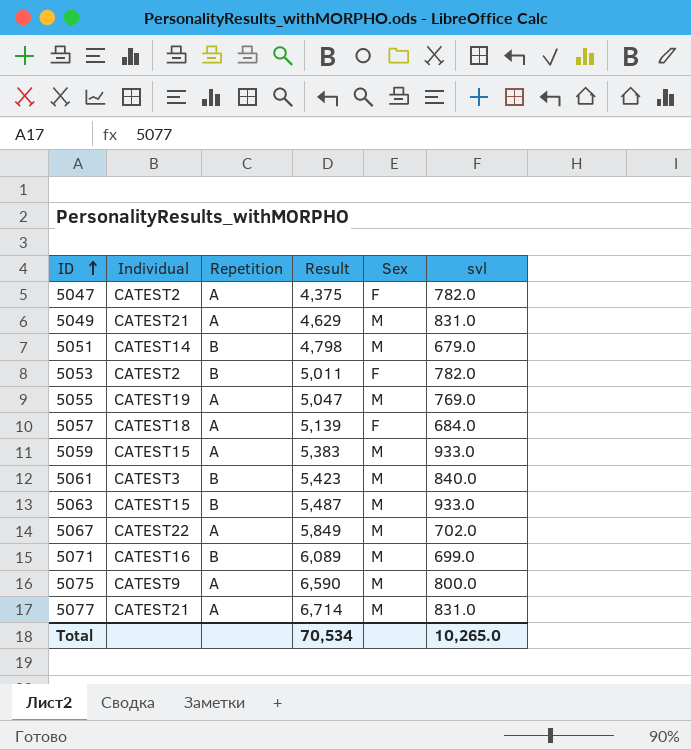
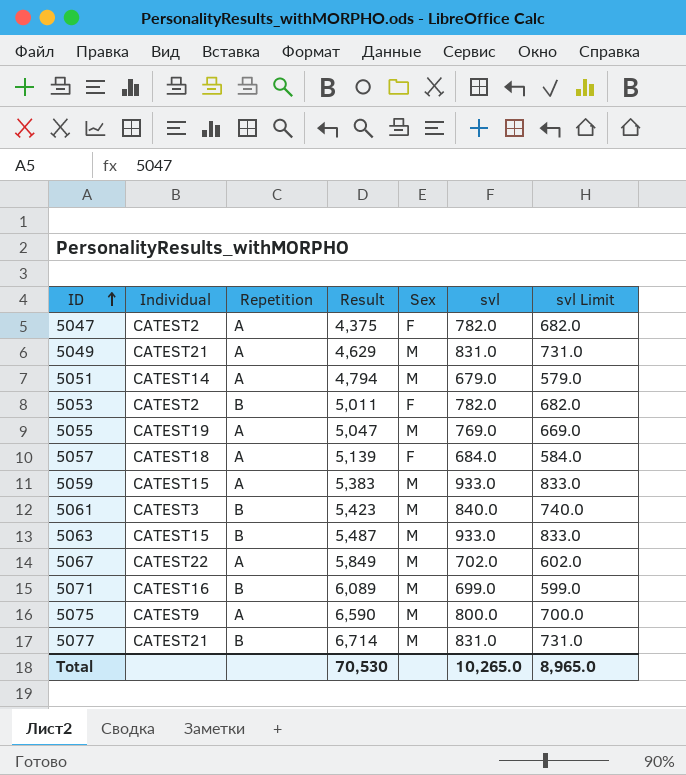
column svl Limit | formula: none -> [svl] - 100
5051 | Repetition: B -> A
5051 | Result: 4,798 -> 4,794
5077 | Repetition: A -> B
Total | Result: 70,534 -> 70,530

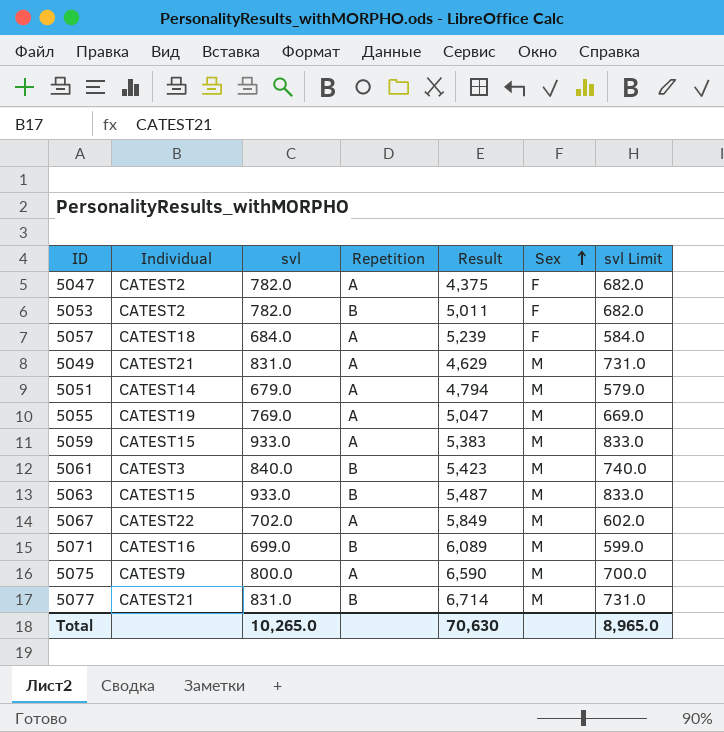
row order: ID ascending -> Sex ascending
column svl | position: 6 -> 3
5057 | Result: 5,139 -> 5,239
Total | Result: 70,530 -> 70,630

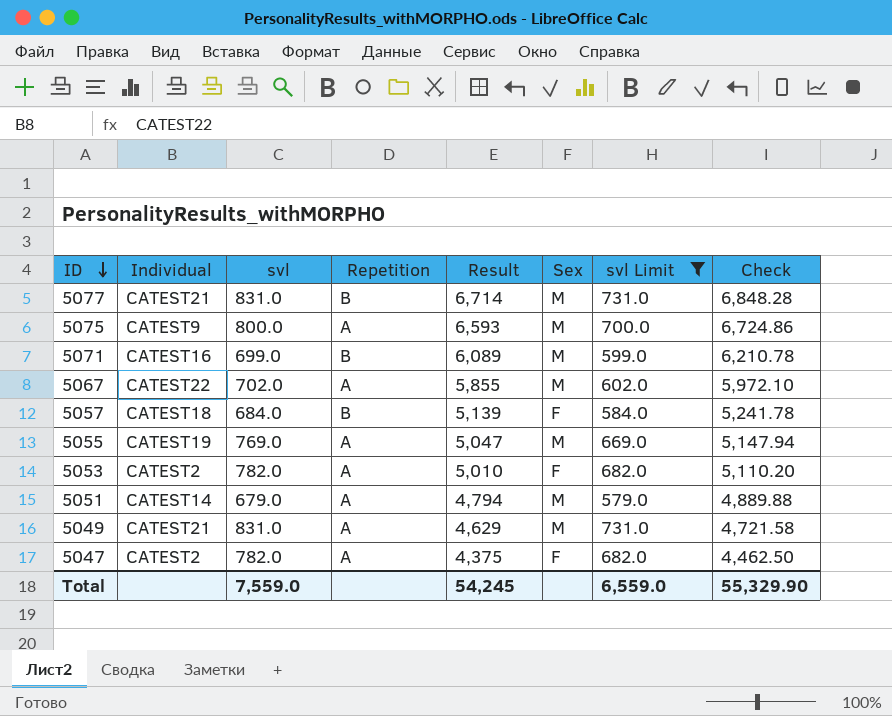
filter: none -> svl Limit <= 731.0
row order: Sex ascending -> ID descending
column Check | formula: none -> [Result] * 1.02
5075 | Result: 6,590 -> 6,593
5067 | Result: 5,849 -> 5,855
5057 | Repetition: A -> B
5057 | Result: 5,239 -> 5,139
5053 | Repetition: B -> A
5053 | Result: 5,011 -> 5,010
Total | svl: 10,265.0 -> 7,559.0
Total | Result: 70,630 -> 54,245
Total | svl Limit: 8,965.0 -> 6,559.0

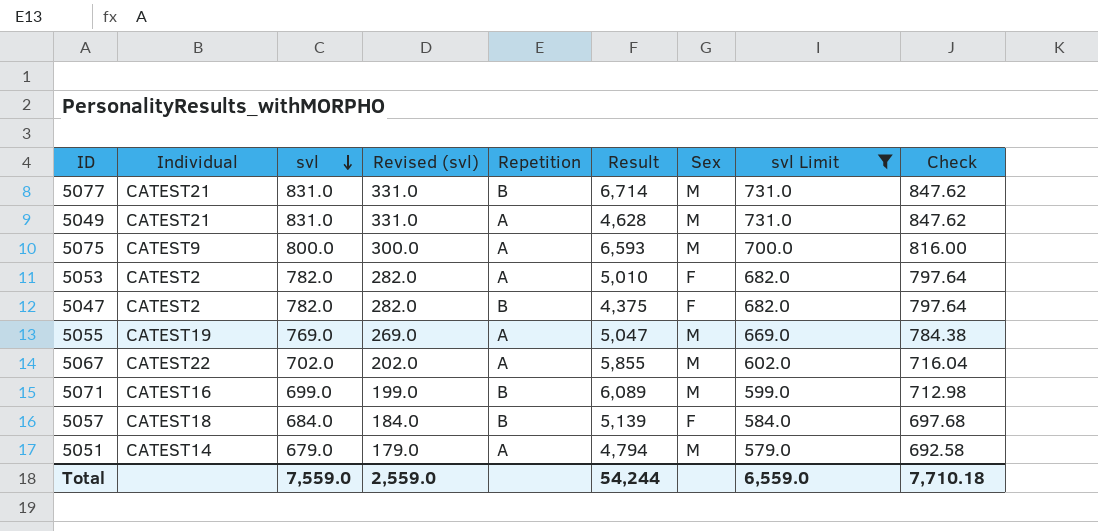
row order: ID descending -> svl descending
column Revised (svl) | formula: none -> [svl] - 500
column Check | formula: [Result] * 1.02 -> [svl] * 1.02
5049 | Result: 4,629 -> 4,628
5047 | Repetition: A -> B
Total | Result: 54,245 -> 54,244
Total | Check: 55,329.90 -> 7,710.18

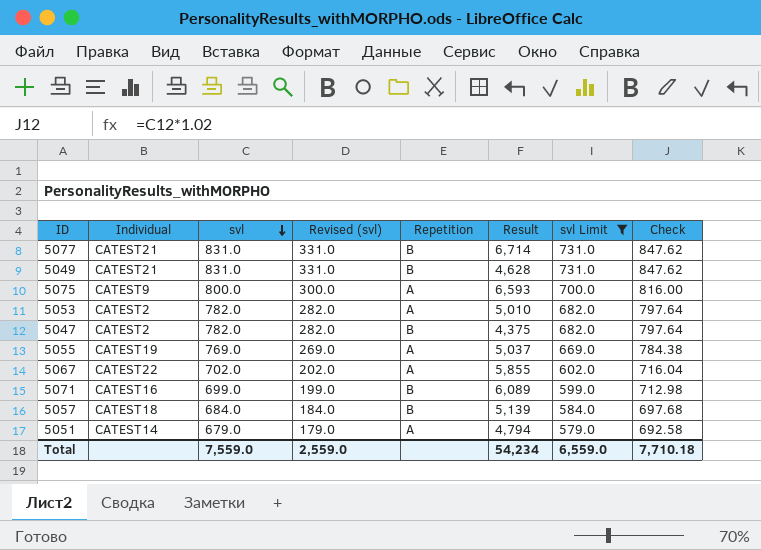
column Sex | position: 7 -> none
5049 | Repetition: A -> B
5055 | Result: 5,047 -> 5,037
Total | Result: 54,244 -> 54,234

